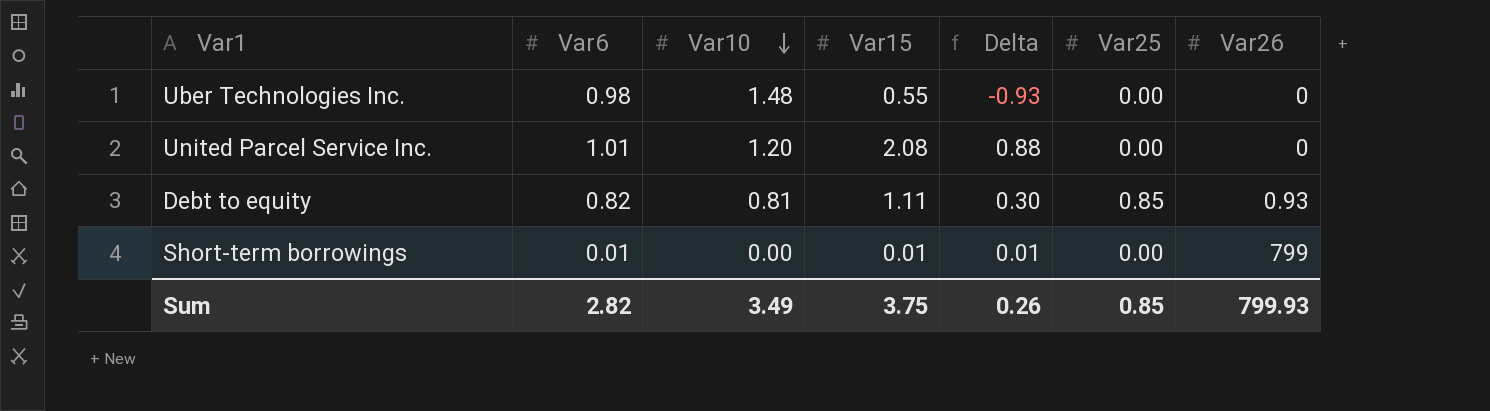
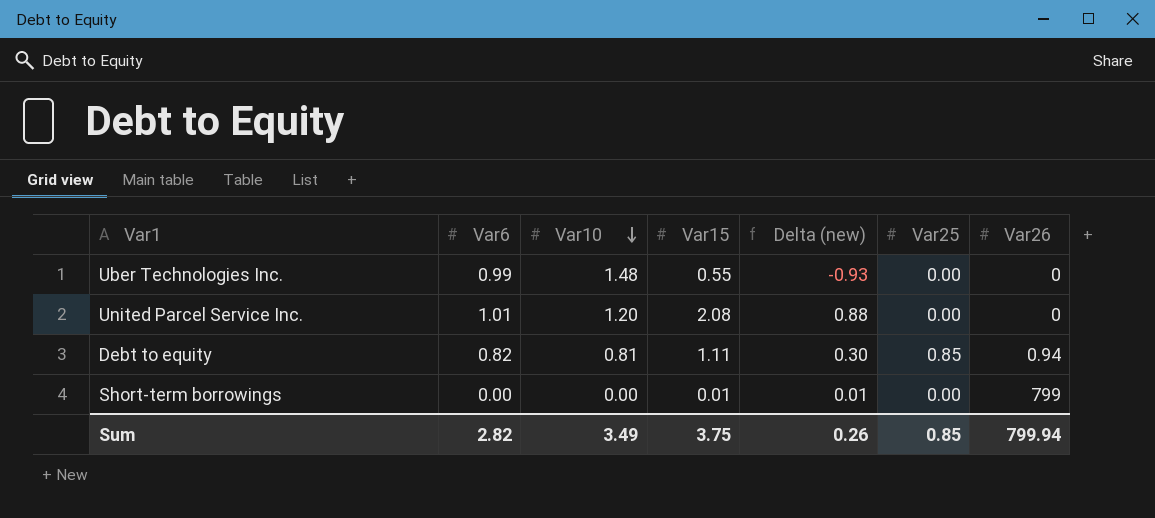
column name: Delta -> Delta (new)
Uber Technologies Inc. | Var6: 0.98 -> 0.99
Debt to equity | Var26: 0.93 -> 0.94
Short-term borrowings | Var6: 0.01 -> 0.00
Sum | Var26: 799.93 -> 799.94

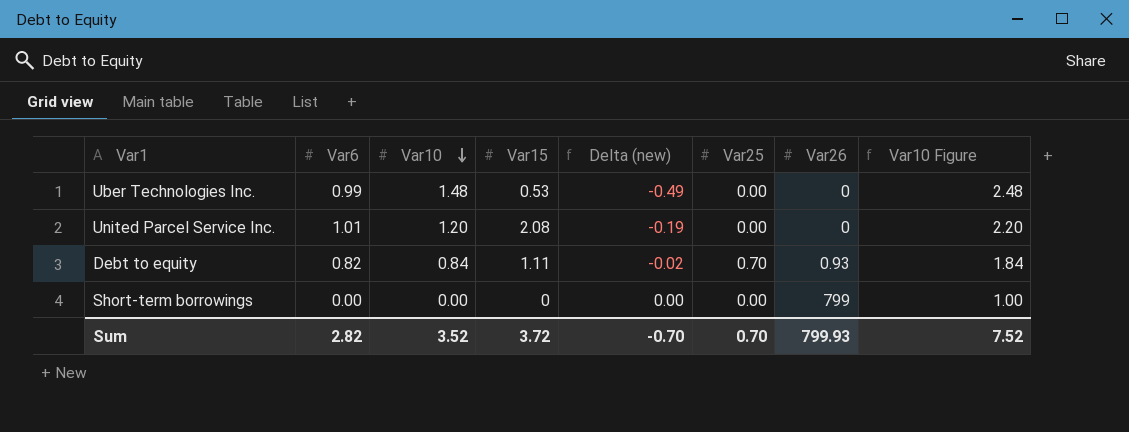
column Delta (new) | formula: [Var15] - [Var10] -> [Var6] - [Var10]
column Var10 Figure | formula: none -> [Var10] + 1
Uber Technologies Inc. | Var15: 0.55 -> 0.53
Debt to equity | Var10: 0.81 -> 0.84
Debt to equity | Var25: 0.85 -> 0.70
Debt to equity | Var26: 0.94 -> 0.93
Short-term borrowings | Var15: 0.01 -> 0
Sum | Var10: 3.49 -> 3.52
Sum | Var15: 3.75 -> 3.72
Sum | Delta (new): 0.26 -> -0.70
Sum | Var25: 0.85 -> 0.70
Sum | Var26: 799.94 -> 799.93

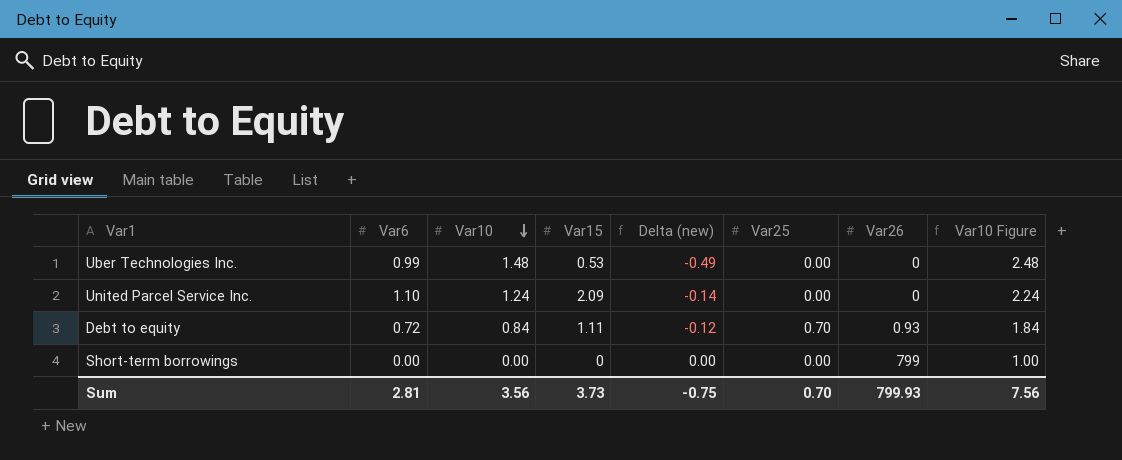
United Parcel Service Inc. | Var6: 1.01 -> 1.10
United Parcel Service Inc. | Var10: 1.20 -> 1.24
United Parcel Service Inc. | Var15: 2.08 -> 2.09
United Parcel Service Inc. | Delta (new): -0.19 -> -0.14
United Parcel Service Inc. | Var10 Figure: 2.20 -> 2.24
Debt to equity | Var6: 0.82 -> 0.72
Debt to equity | Delta (new): -0.02 -> -0.12
Sum | Var6: 2.82 -> 2.81
Sum | Var10: 3.52 -> 3.56
Sum | Var15: 3.72 -> 3.73
Sum | Delta (new): -0.70 -> -0.75
Sum | Var10 Figure: 7.52 -> 7.56

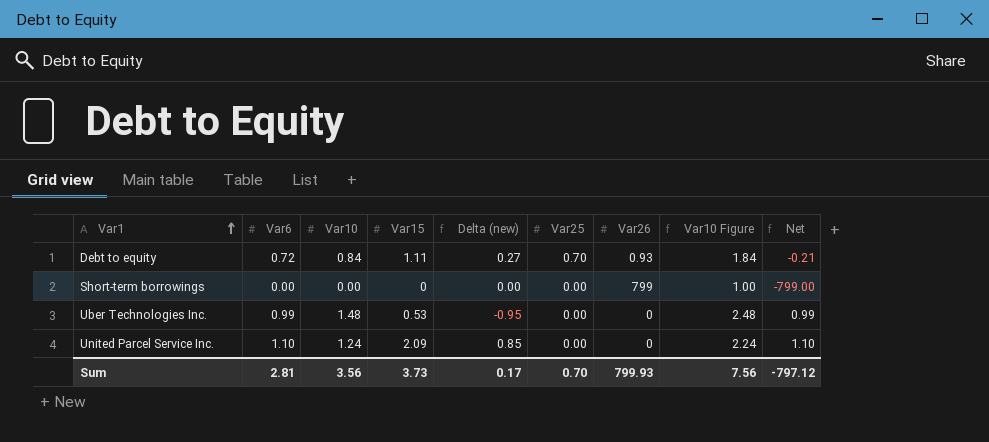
row order: Var10 descending -> Var1 ascending
column Delta (new) | formula: [Var6] - [Var10] -> [Var15] - [Var10]
column Net | formula: none -> [Var6] - [Var26]
Sum | Delta (new): -0.75 -> 0.17

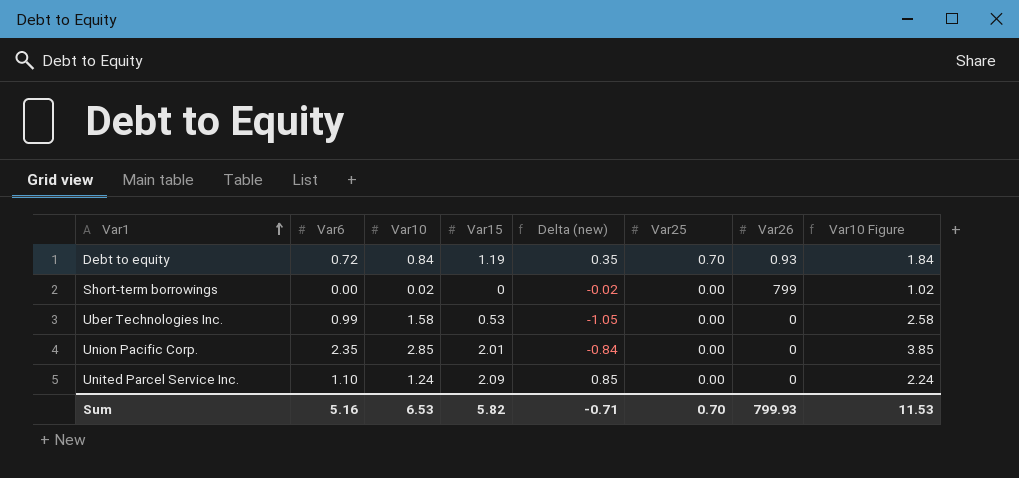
column Net | formula: [Var6] - [Var26] -> none
Debt to equity | Var15: 1.11 -> 1.19
Debt to equity | Delta (new): 0.27 -> 0.35
Short-term borrowings | Var10: 0.00 -> 0.02
Short-term borrowings | Delta (new): 0.00 -> -0.02
Short-term borrowings | Var10 Figure: 1.00 -> 1.02
Uber Technologies Inc. | Var10: 1.48 -> 1.58
Uber Technologies Inc. | Delta (new): -0.95 -> -1.05
Uber Technologies Inc. | Var10 Figure: 2.48 -> 2.58
row Union Pacific Corp.: none -> 2.35 | 2.85 | 2.01 | -0.84 | 0.00 | 0 | 3.85
Sum | Var6: 2.81 -> 5.16
Sum | Var10: 3.56 -> 6.53
Sum | Var15: 3.73 -> 5.82
Sum | Delta (new): 0.17 -> -0.71
Sum | Var10 Figure: 7.56 -> 11.53

